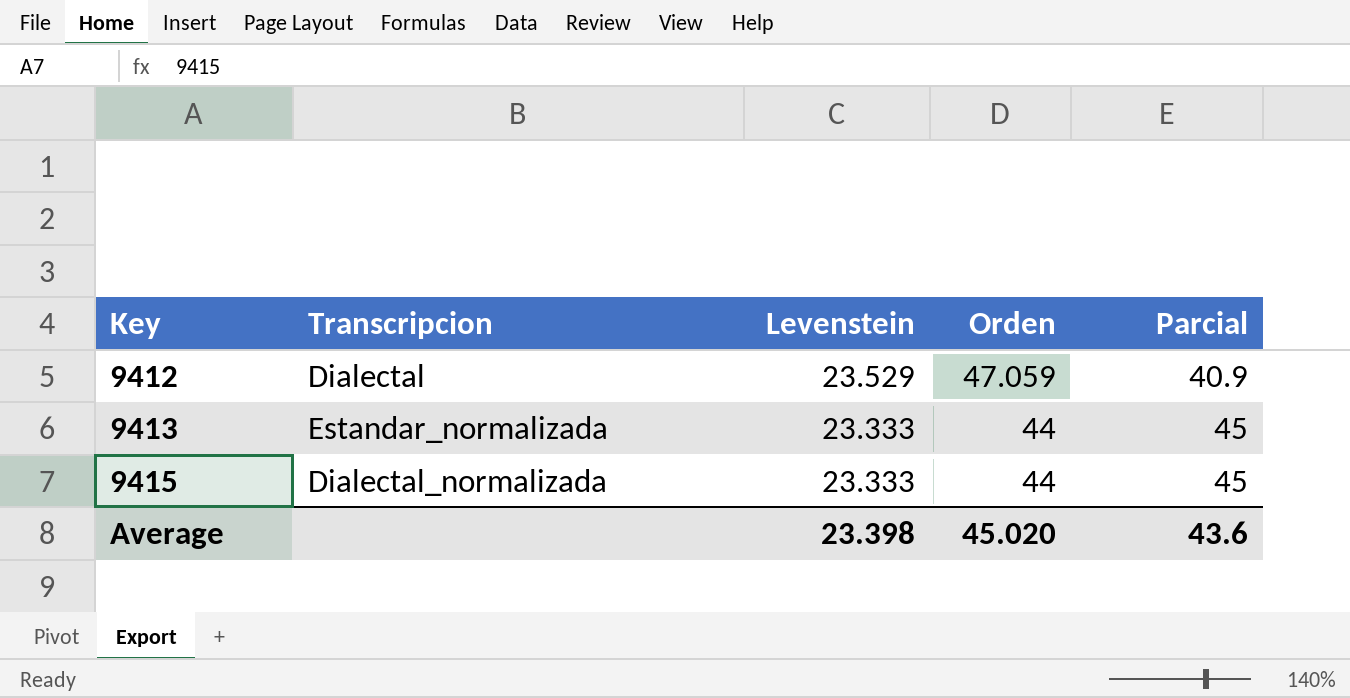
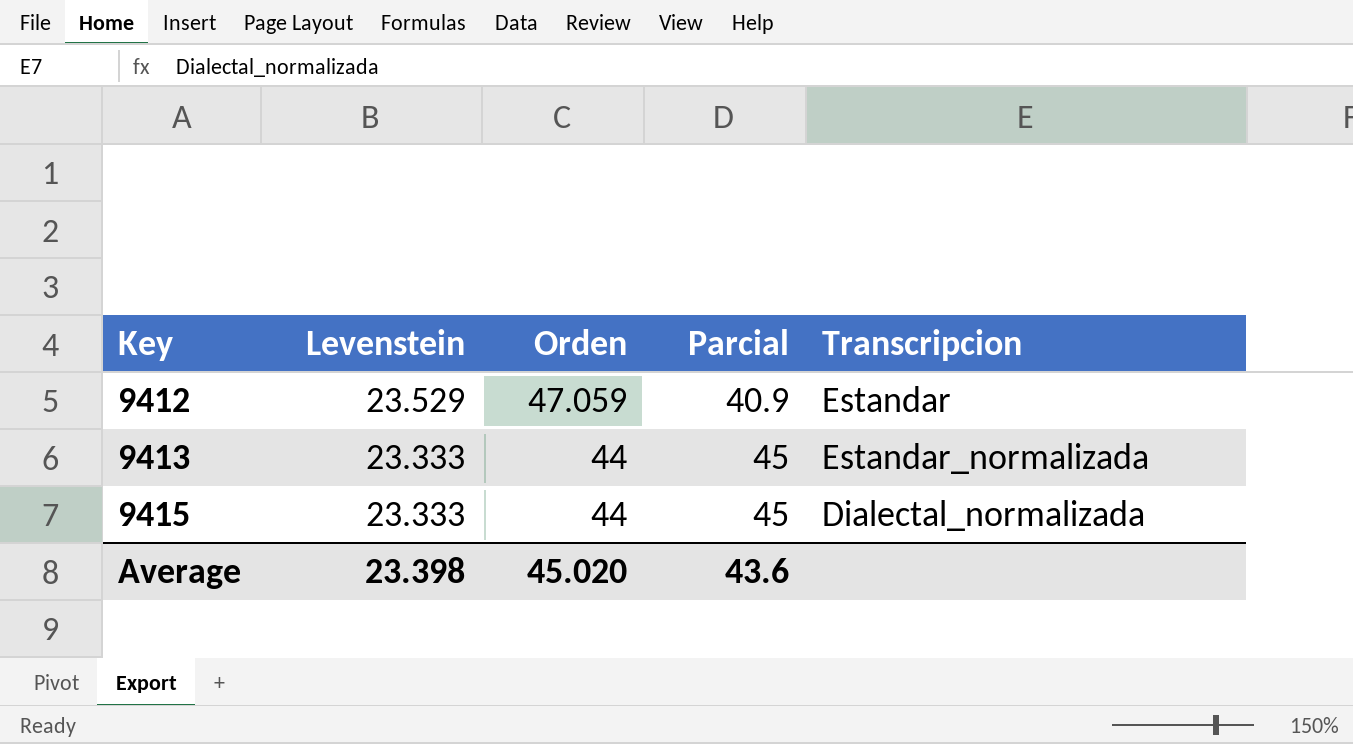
column Transcripcion | position: 2 -> 5
9412 | Transcripcion: Dialectal -> Estandar

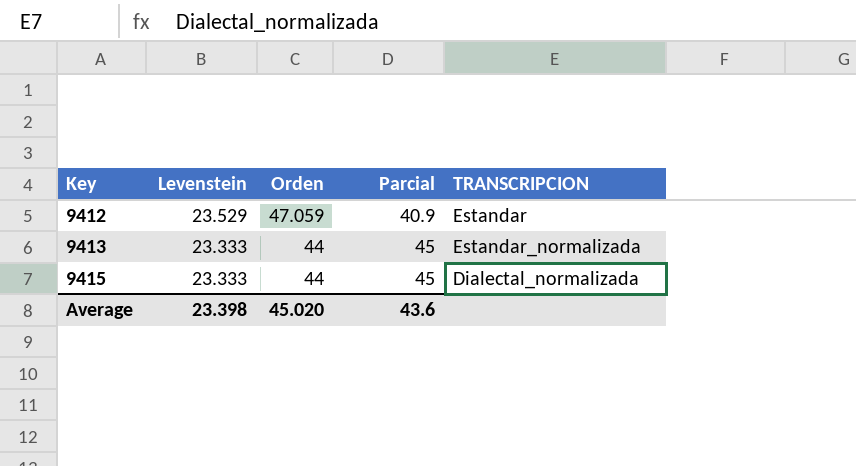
column name: Transcripcion -> TRANSCRIPCION

